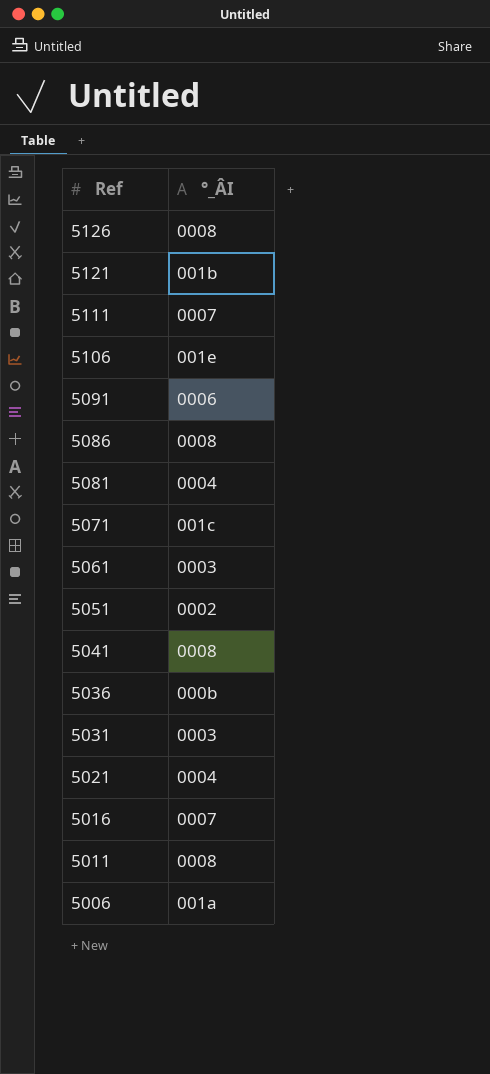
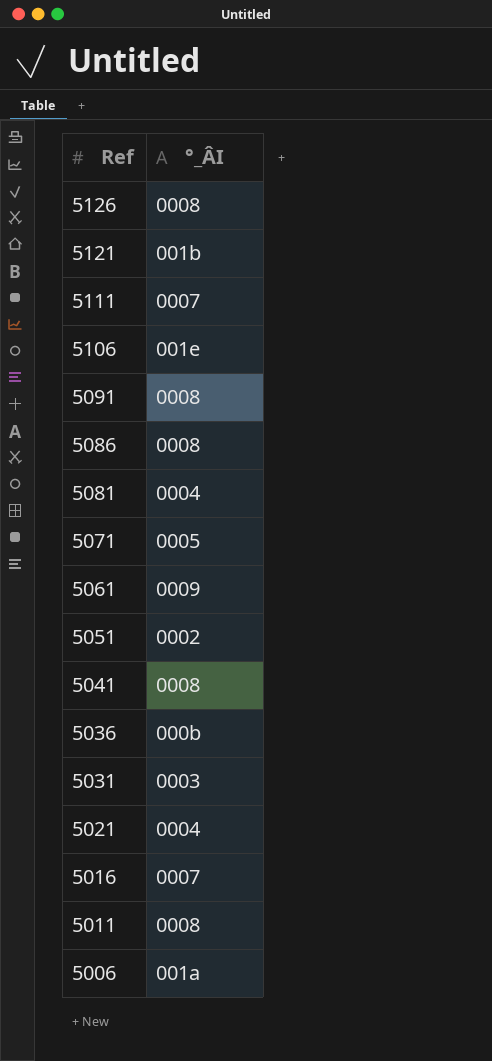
5091 | °_ÂI: 0006 -> 0008
5071 | °_ÂI: 001c -> 0005
5061 | °_ÂI: 0003 -> 0009

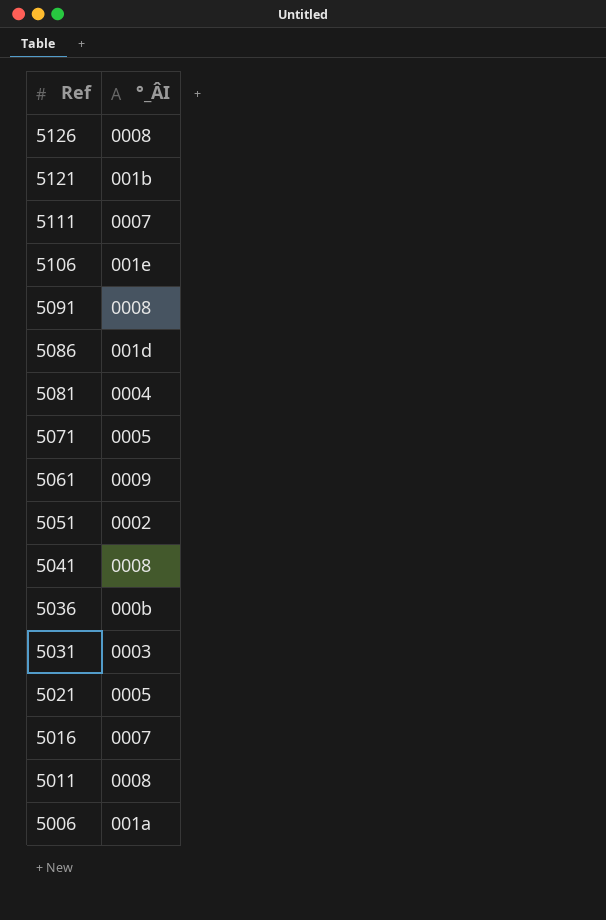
5086 | °_ÂI: 0008 -> 001d
5021 | °_ÂI: 0004 -> 0005

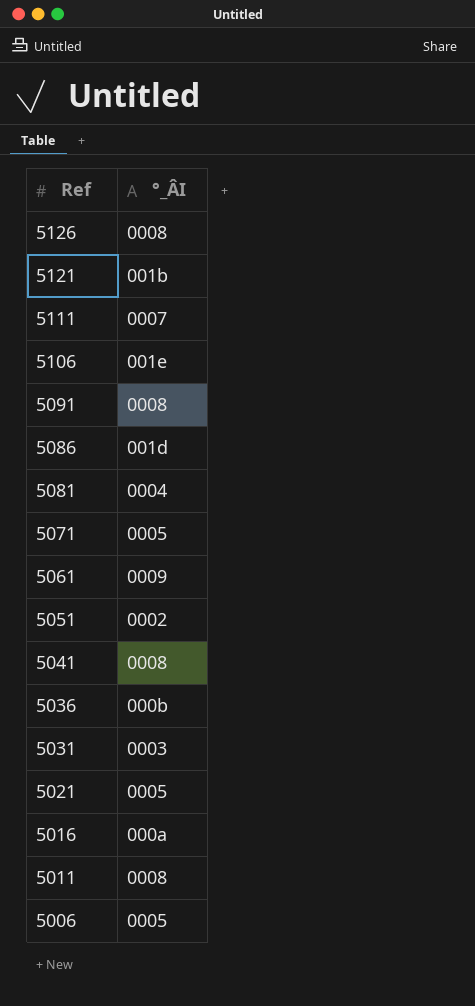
5016 | °_ÂI: 0007 -> 000a
5006 | °_ÂI: 001a -> 0005

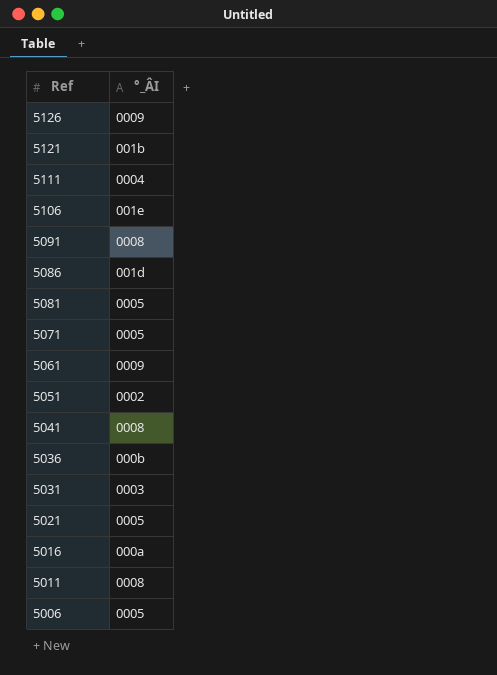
5126 | °_ÂI: 0008 -> 0009
5111 | °_ÂI: 0007 -> 0004
5081 | °_ÂI: 0004 -> 0005

